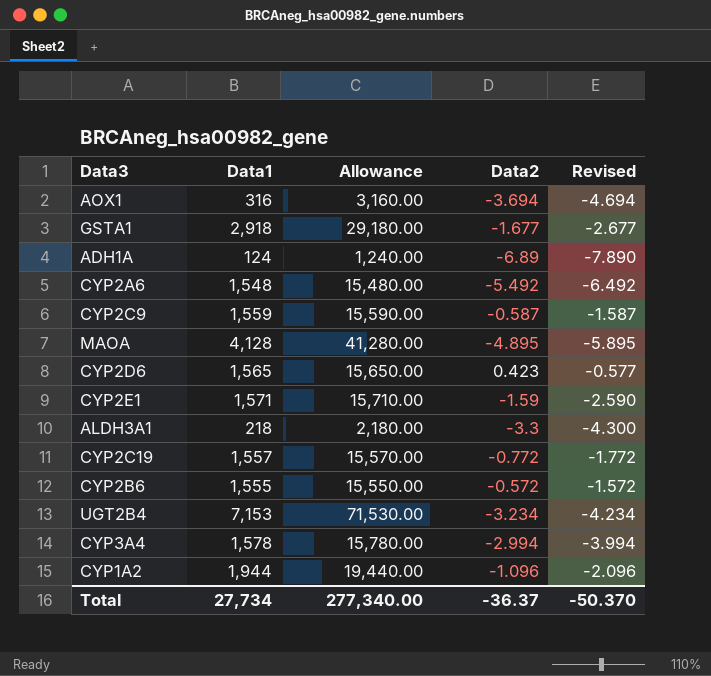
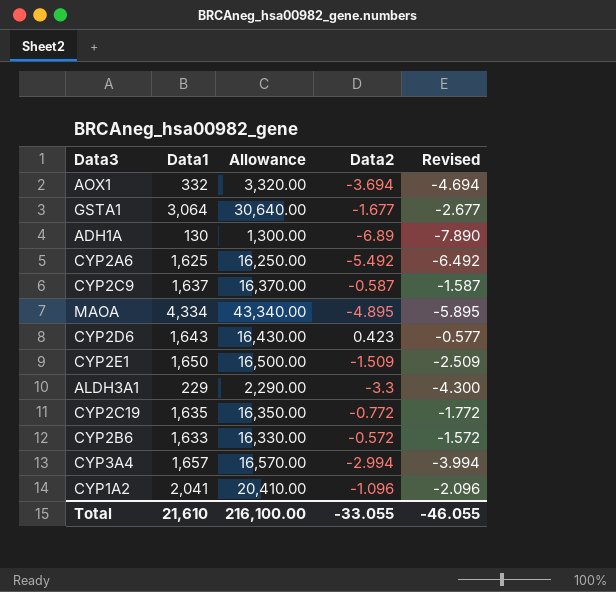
row UGT2B4: 7,153 | 71,530.00 | -3.234 | -4.234 -> none
AOX1 | Data1: 316 -> 332
AOX1 | Allowance: 3,160.00 -> 3,320.00
GSTA1 | Data1: 2,918 -> 3,064
GSTA1 | Allowance: 29,180.00 -> 30,640.00
ADH1A | Data1: 124 -> 130
ADH1A | Allowance: 1,240.00 -> 1,300.00
CYP2A6 | Data1: 1,548 -> 1,625
CYP2A6 | Allowance: 15,480.00 -> 16,250.00
CYP2C9 | Data1: 1,559 -> 1,637
CYP2C9 | Allowance: 15,590.00 -> 16,370.00
MAOA | Data1: 4,128 -> 4,334
MAOA | Allowance: 41,280.00 -> 43,340.00
CYP2D6 | Data1: 1,565 -> 1,643
CYP2D6 | Allowance: 15,650.00 -> 16,430.00
CYP2E1 | Data1: 1,571 -> 1,650
CYP2E1 | Allowance: 15,710.00 -> 16,500.00
CYP2E1 | Data2: -1.59 -> -1.509
CYP2E1 | Revised: -2.590 -> -2.509
ALDH3A1 | Data1: 218 -> 229
ALDH3A1 | Allowance: 2,180.00 -> 2,290.00
CYP2C19 | Data1: 1,557 -> 1,635
CYP2C19 | Allowance: 15,570.00 -> 16,350.00
CYP2B6 | Data1: 1,555 -> 1,633
CYP2B6 | Allowance: 15,550.00 -> 16,330.00
CYP3A4 | Data1: 1,578 -> 1,657
CYP3A4 | Allowance: 15,780.00 -> 16,570.00
CYP1A2 | Data1: 1,944 -> 2,041
CYP1A2 | Allowance: 19,440.00 -> 20,410.00
Total | Data1: 27,734 -> 21,610
Total | Allowance: 277,340.00 -> 216,100.00
Total | Data2: -36.37 -> -33.055
Total | Revised: -50.370 -> -46.055

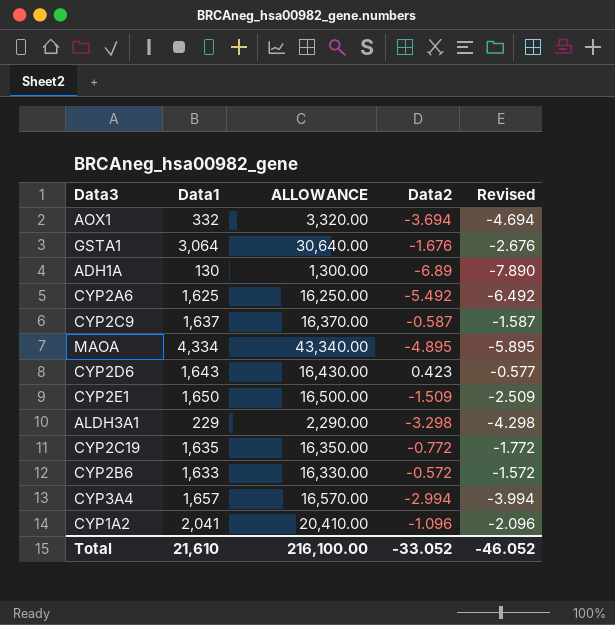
column name: Allowance -> ALLOWANCE
GSTA1 | Data2: -1.677 -> -1.676
GSTA1 | Revised: -2.677 -> -2.676
ALDH3A1 | Data2: -3.3 -> -3.298
ALDH3A1 | Revised: -4.300 -> -4.298
Total | Data2: -33.055 -> -33.052
Total | Revised: -46.055 -> -46.052

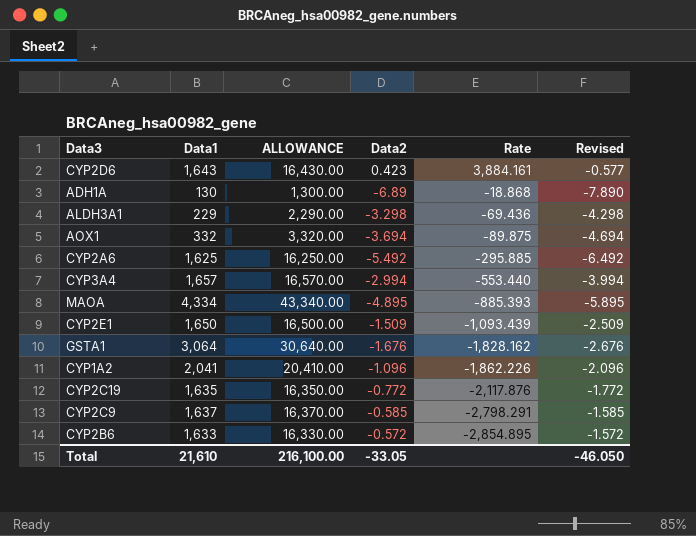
row order: none -> Rate descending
column Rate | formula: none -> [Data1] / [Data2]
CYP2C9 | Data2: -0.587 -> -0.585
CYP2C9 | Revised: -1.587 -> -1.585
Total | Data2: -33.052 -> -33.05
Total | Revised: -46.052 -> -46.050

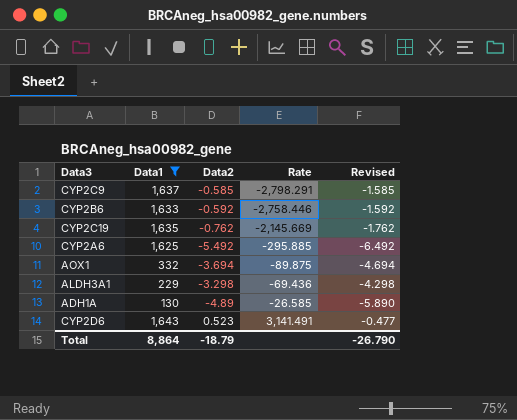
filter: none -> Data1 <= 1,643
row order: Rate descending -> Rate ascending
column ALLOWANCE | formula: [Data1] * 10 -> none
CYP2B6 | Data2: -0.572 -> -0.592
CYP2B6 | Rate: -2,854.895 -> -2,758.446
CYP2B6 | Revised: -1.572 -> -1.592
CYP2C19 | Data2: -0.772 -> -0.762
CYP2C19 | Rate: -2,117.876 -> -2,145.669
CYP2C19 | Revised: -1.772 -> -1.762
ADH1A | Data2: -6.89 -> -4.89
ADH1A | Rate: -18.868 -> -26.585
ADH1A | Revised: -7.890 -> -5.890
CYP2D6 | Data2: 0.423 -> 0.523
CYP2D6 | Rate: 3,884.161 -> 3,141.491
CYP2D6 | Revised: -0.577 -> -0.477
Total | Data1: 21,610 -> 8,864
Total | Data2: -33.05 -> -18.79
Total | Revised: -46.050 -> -26.790

